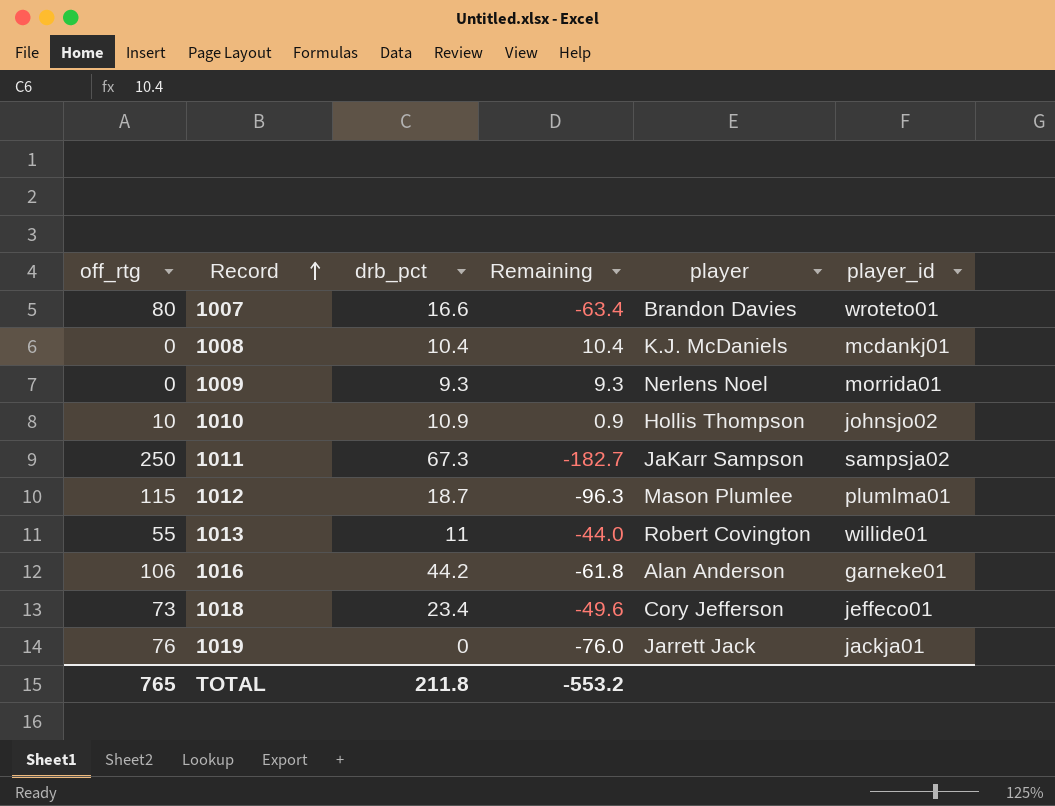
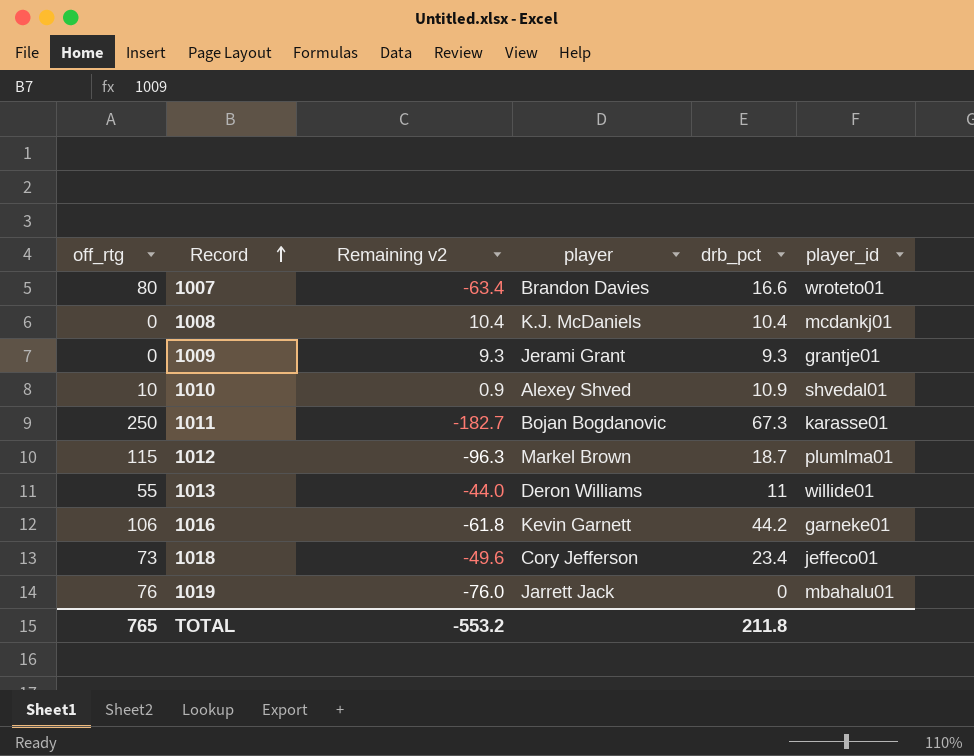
column name: Remaining -> Remaining v2
column drb_pct | position: 3 -> 5
1009 | player: Nerlens Noel -> Jerami Grant
1009 | player_id: morrida01 -> grantje01
1010 | player: Hollis Thompson -> Alexey Shved
1010 | player_id: johnsjo02 -> shvedal01
1011 | player: JaKarr Sampson -> Bojan Bogdanovic
1011 | player_id: sampsja02 -> karasse01
1012 | player: Mason Plumlee -> Markel Brown
1013 | player: Robert Covington -> Deron Williams
1016 | player: Alan Anderson -> Kevin Garnett
1019 | player_id: jackja01 -> mbahalu01

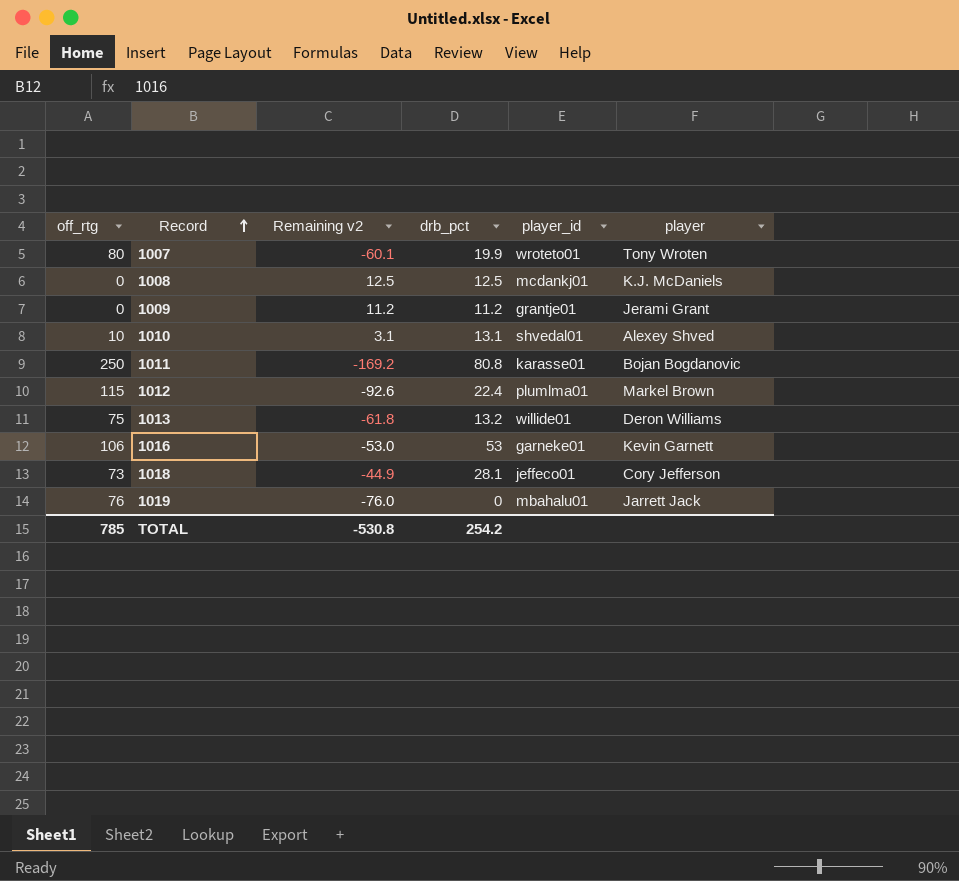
column player | position: 4 -> 6
1007 | Remaining v2: -63.4 -> -60.1
1007 | drb_pct: 16.6 -> 19.9
1007 | player: Brandon Davies -> Tony Wroten
1008 | Remaining v2: 10.4 -> 12.5
1008 | drb_pct: 10.4 -> 12.5
1009 | Remaining v2: 9.3 -> 11.2
1009 | drb_pct: 9.3 -> 11.2
1010 | Remaining v2: 0.9 -> 3.1
1010 | drb_pct: 10.9 -> 13.1
1011 | Remaining v2: -182.7 -> -169.2
1011 | drb_pct: 67.3 -> 80.8
1012 | Remaining v2: -96.3 -> -92.6
1012 | drb_pct: 18.7 -> 22.4
1013 | off_rtg: 55 -> 75
1013 | Remaining v2: -44.0 -> -61.8
1013 | drb_pct: 11 -> 13.2
1016 | Remaining v2: -61.8 -> -53.0
1016 | drb_pct: 44.2 -> 53
1018 | Remaining v2: -49.6 -> -44.9
1018 | drb_pct: 23.4 -> 28.1
TOTAL | off_rtg: 765 -> 785
TOTAL | Remaining v2: -553.2 -> -530.8
TOTAL | drb_pct: 211.8 -> 254.2

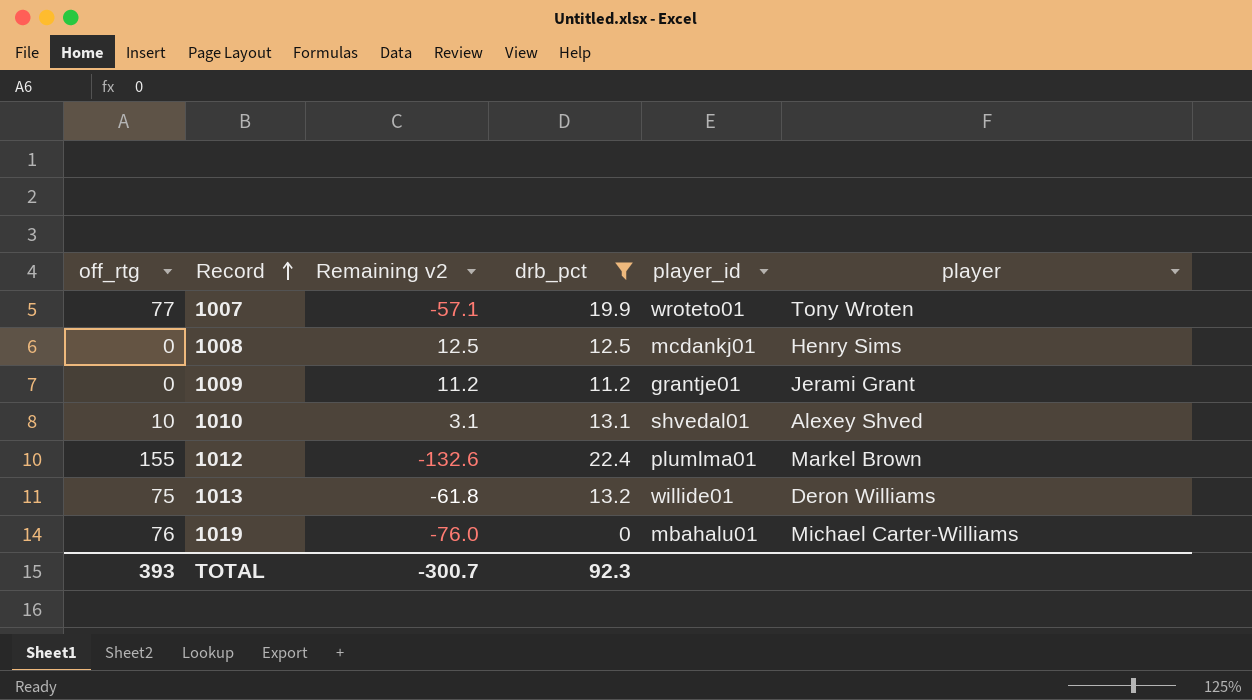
filter: none -> drb_pct <= 22.4
1007 | off_rtg: 80 -> 77
1007 | Remaining v2: -60.1 -> -57.1
1008 | player: K.J. McDaniels -> Henry Sims
1012 | off_rtg: 115 -> 155
1012 | Remaining v2: -92.6 -> -132.6
1019 | player: Jarrett Jack -> Michael Carter-Williams
TOTAL | off_rtg: 785 -> 393
TOTAL | Remaining v2: -530.8 -> -300.7
TOTAL | drb_pct: 254.2 -> 92.3

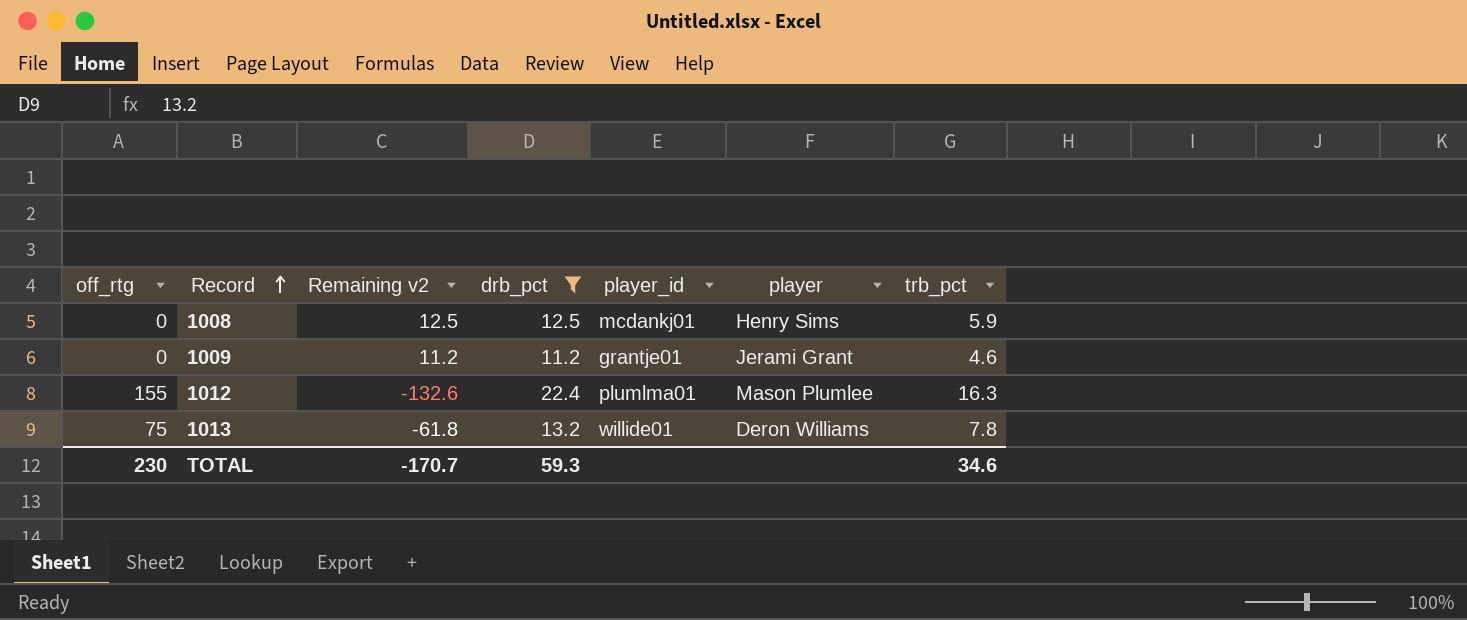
column trb_pct | position: none -> 7
row 1007: 77 | -57.1 | 19.9 | wroteto01 | Tony Wroten -> none
row 1010: 10 | 3.1 | 13.1 | shvedal01 | Alexey Shved -> none
row 1019: 76 | -76.0 | 0 | mbahalu01 | Michael Carter-Williams -> none
1012 | player: Markel Brown -> Mason Plumlee
TOTAL | off_rtg: 393 -> 230
TOTAL | Remaining v2: -300.7 -> -170.7
TOTAL | drb_pct: 92.3 -> 59.3

